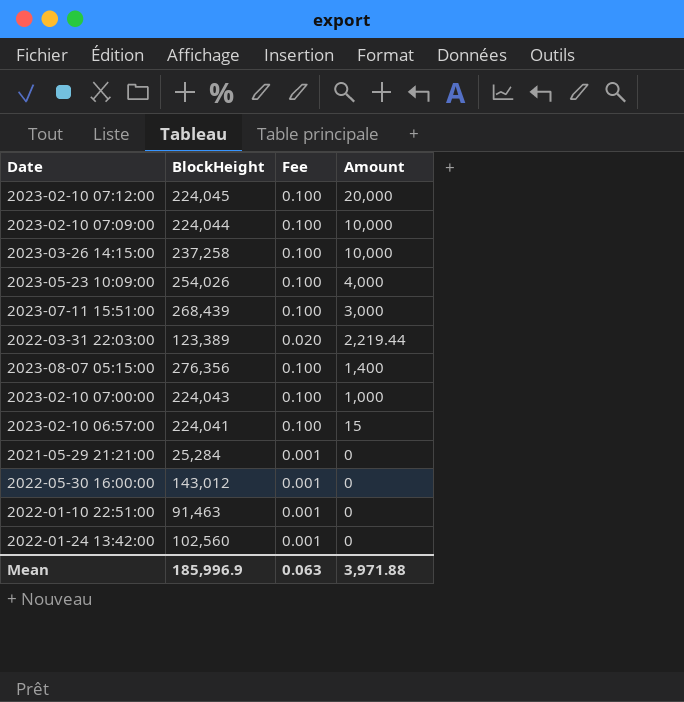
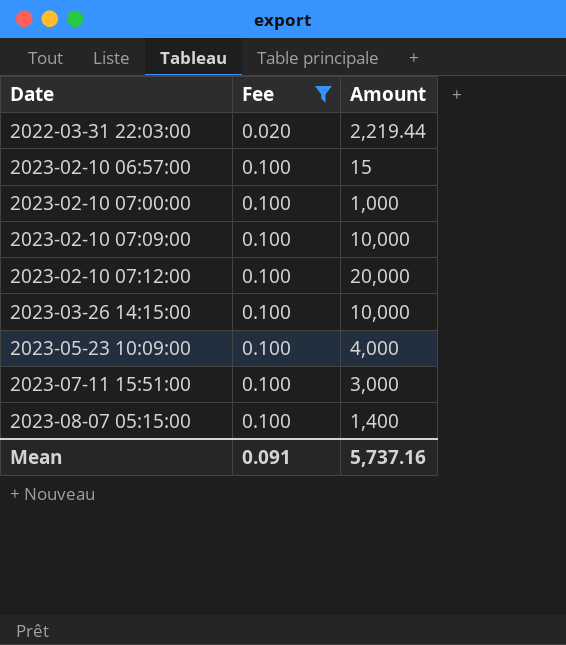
filter: none -> Fee != 0.001
row order: Amount descending -> Date ascending
column BlockHeight | position: 2 -> none
Mean | Fee: 0.063 -> 0.091
Mean | Amount: 3,971.88 -> 5,737.16

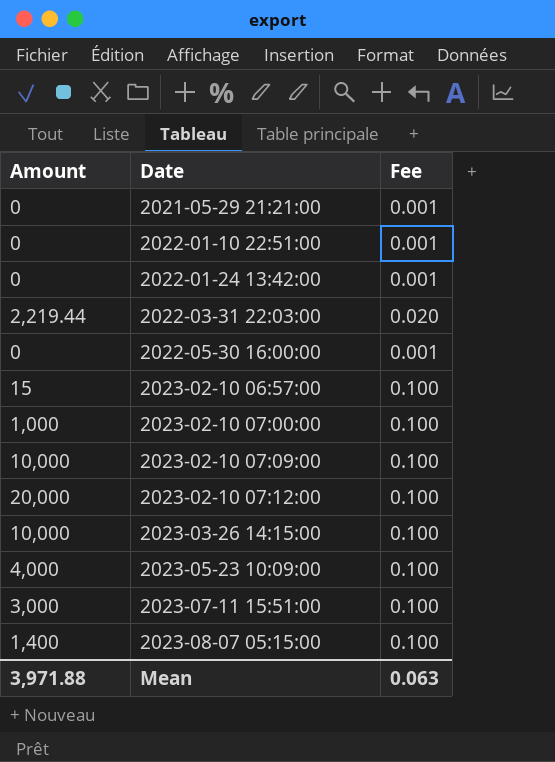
filter: Fee != 0.001 -> none
column Amount | position: 3 -> 1
Mean | Amount: 5,737.16 -> 3,971.88
Mean | Fee: 0.091 -> 0.063

